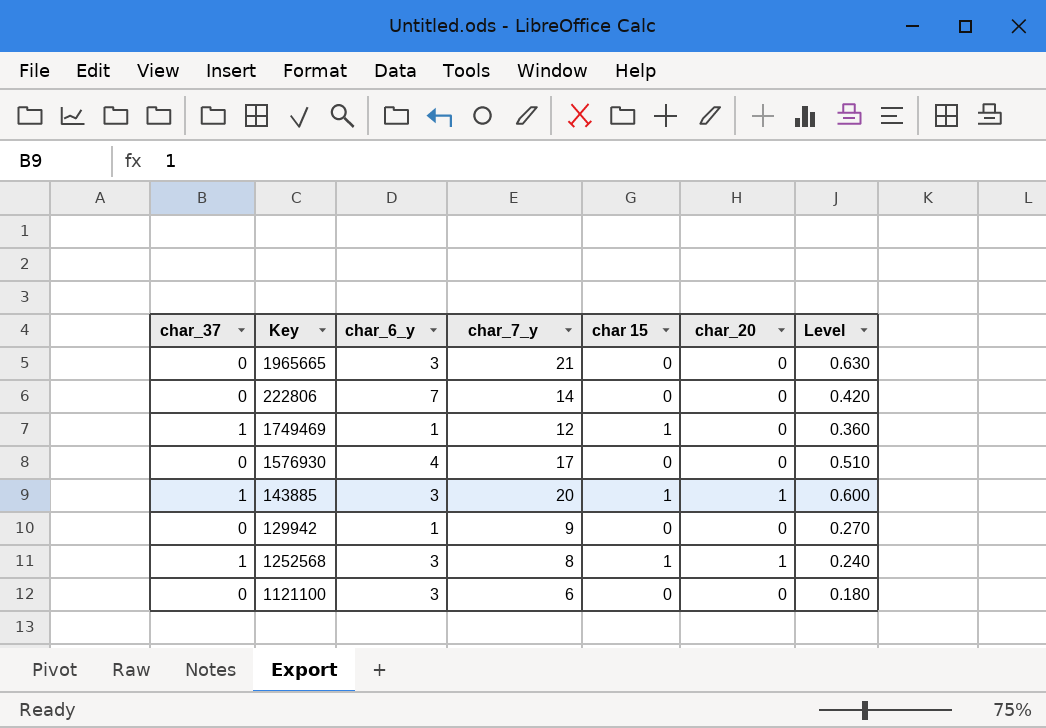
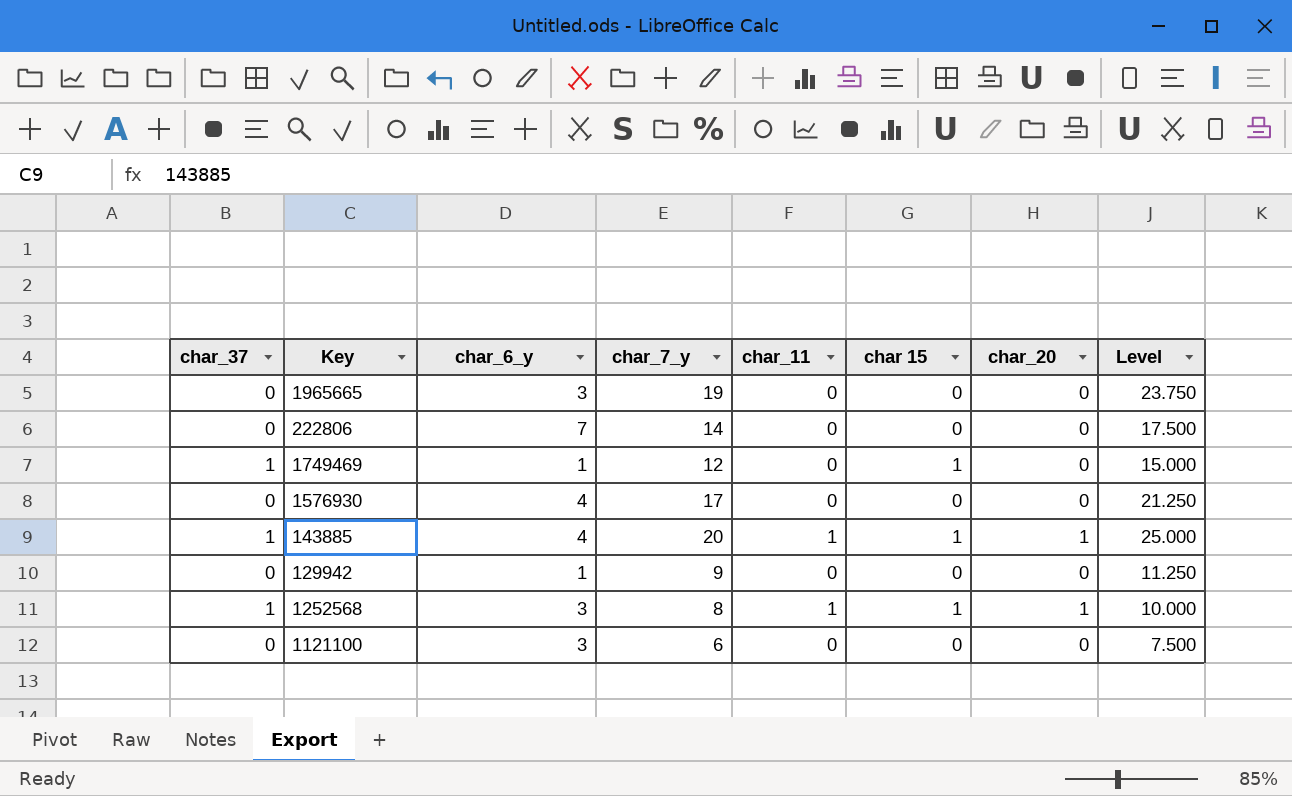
column char_11 | position: none -> 5
column Level | formula: [char_7_y] * 0.03 -> [char_7_y] * 1.25
1965665 | char_7_y: 21 -> 19
143885 | char_6_y: 3 -> 4

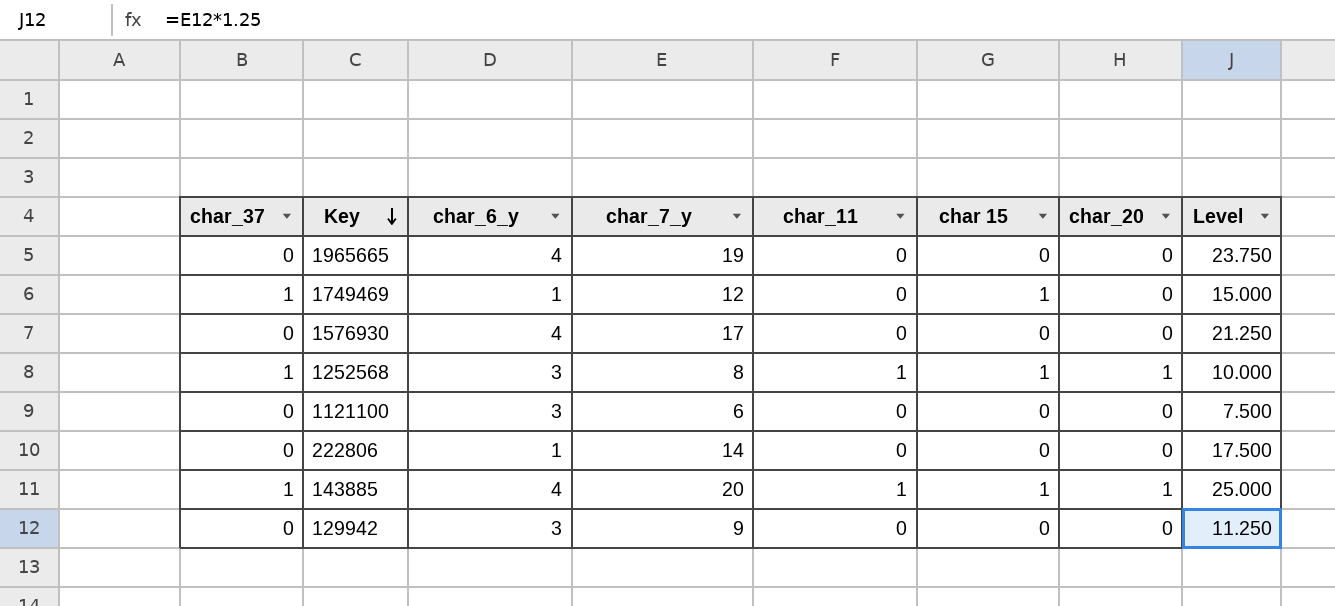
row order: none -> Key descending
1965665 | char_6_y: 3 -> 4
222806 | char_6_y: 7 -> 1
129942 | char_6_y: 1 -> 3

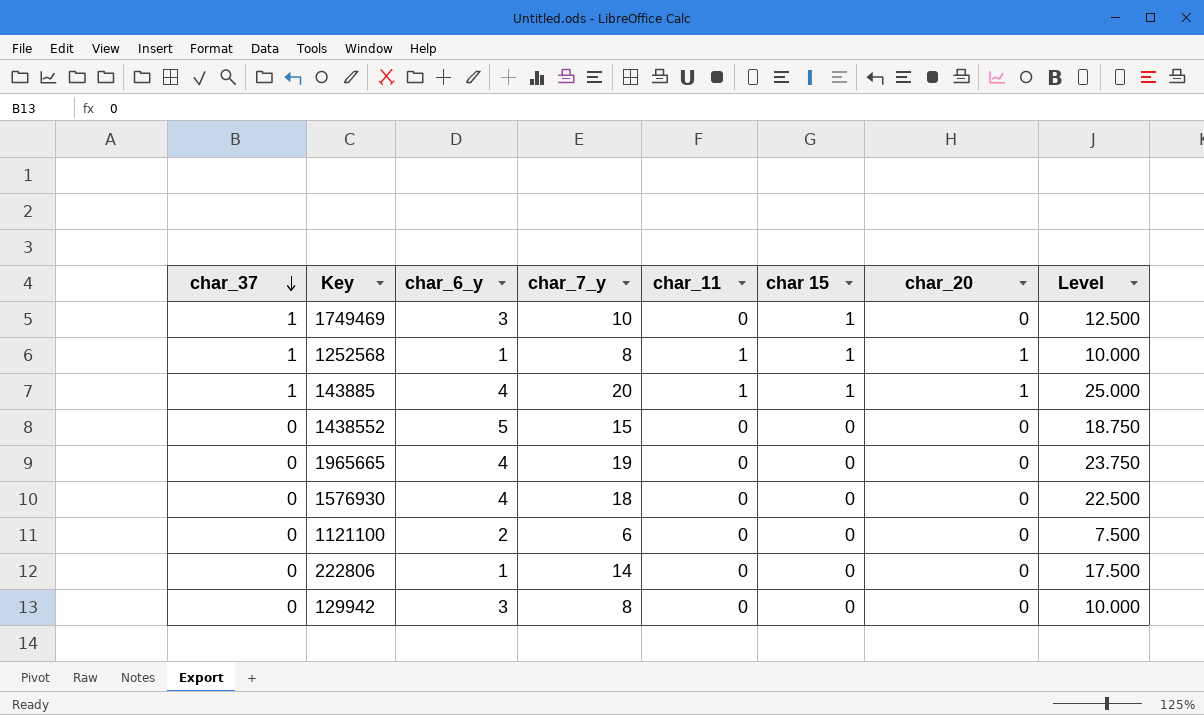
row order: Key descending -> char_37 descending
1749469 | char_6_y: 1 -> 3
1749469 | char_7_y: 12 -> 10
1749469 | Level: 15.000 -> 12.500
1252568 | char_6_y: 3 -> 1
row 1438552: none -> 0 | 5 | 15 | 0 | 0 | 0 | 18.750
1576930 | char_7_y: 17 -> 18
1576930 | Level: 21.250 -> 22.500
1121100 | char_6_y: 3 -> 2
129942 | char_7_y: 9 -> 8
129942 | Level: 11.250 -> 10.000

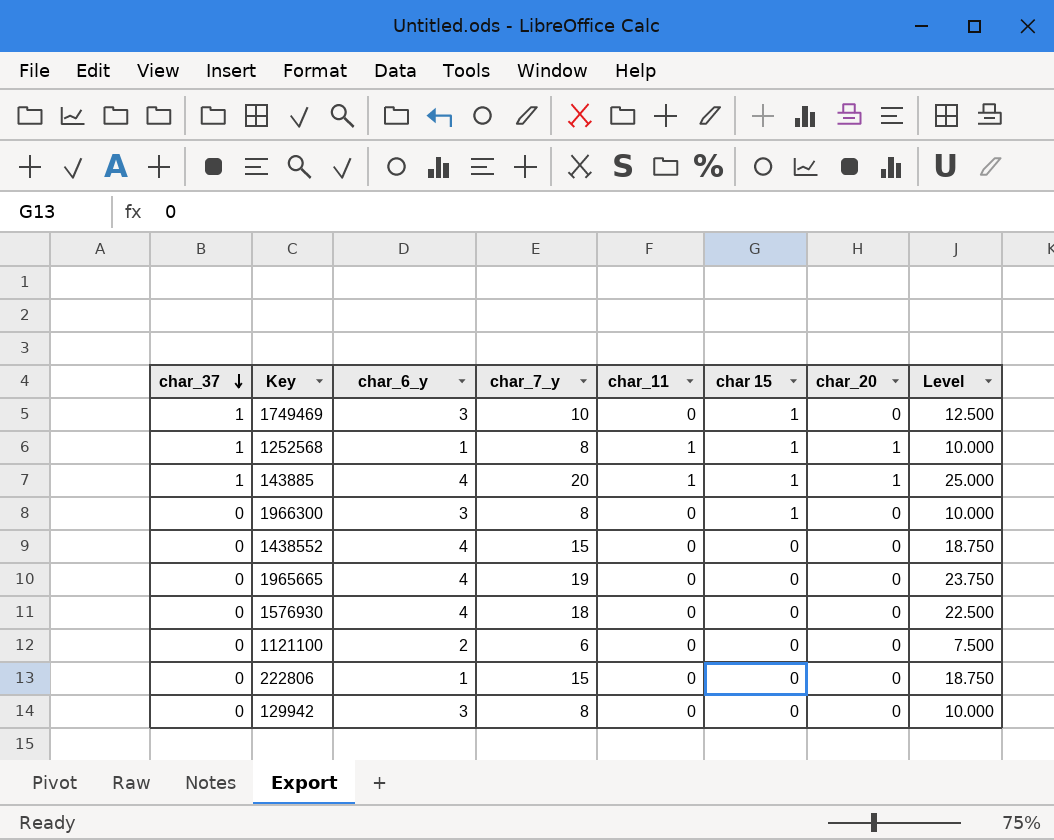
row 1966300: none -> 0 | 3 | 8 | 0 | 1 | 0 | 10.000
1438552 | char_6_y: 5 -> 4
222806 | char_7_y: 14 -> 15
222806 | Level: 17.500 -> 18.750

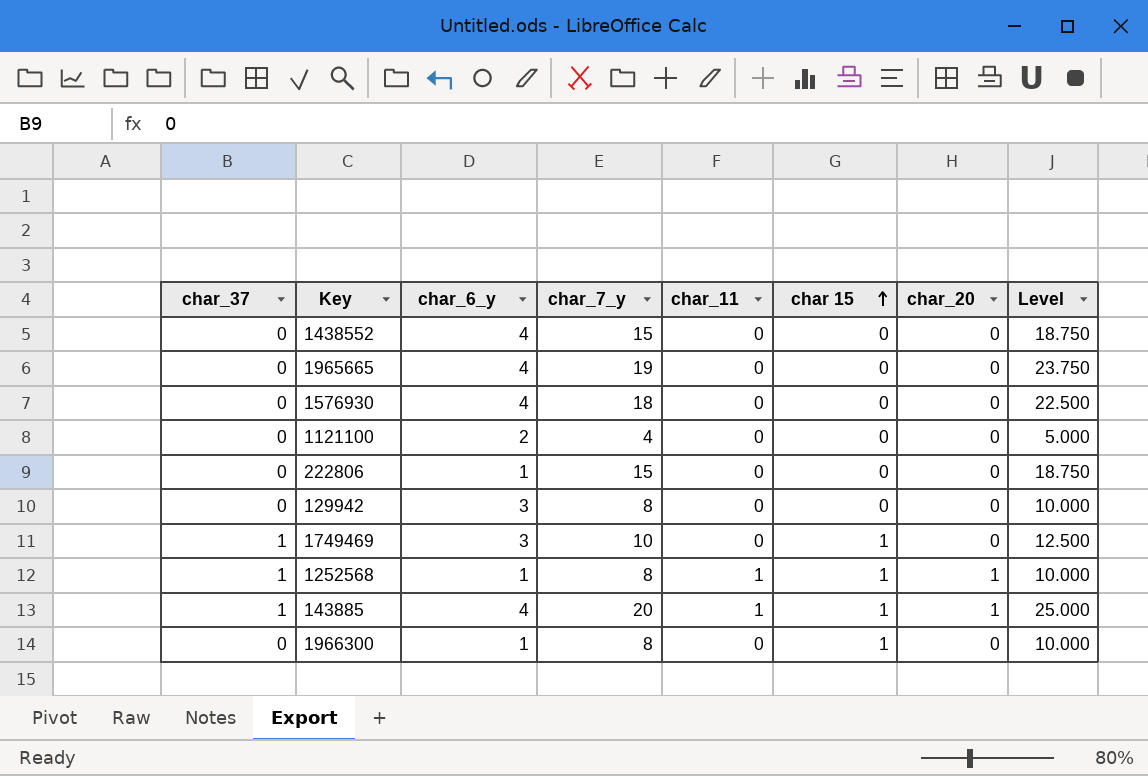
row order: char_37 descending -> char 15 ascending
1121100 | char_7_y: 6 -> 4
1121100 | Level: 7.500 -> 5.000
1966300 | char_6_y: 3 -> 1

